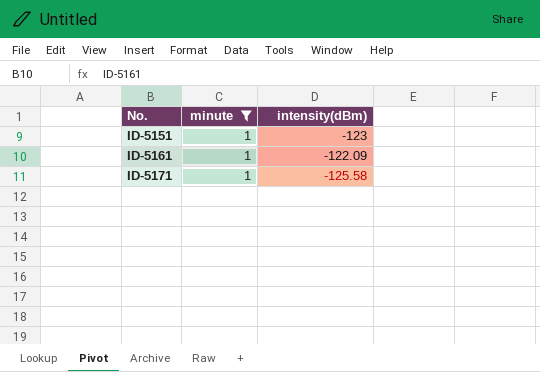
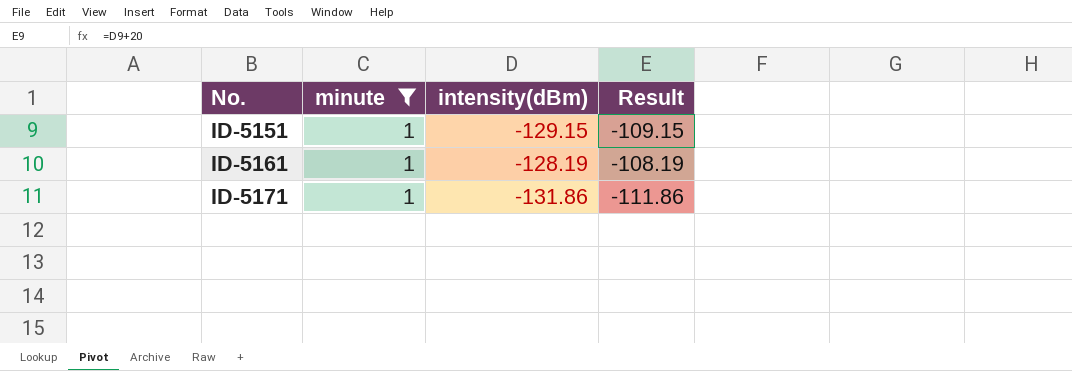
column Result | formula: none -> [intensity(dBm)] + 20
ID-5151 | intensity(dBm): -123 -> -129.15
ID-5161 | intensity(dBm): -122.09 -> -128.19
ID-5171 | intensity(dBm): -125.58 -> -131.86

